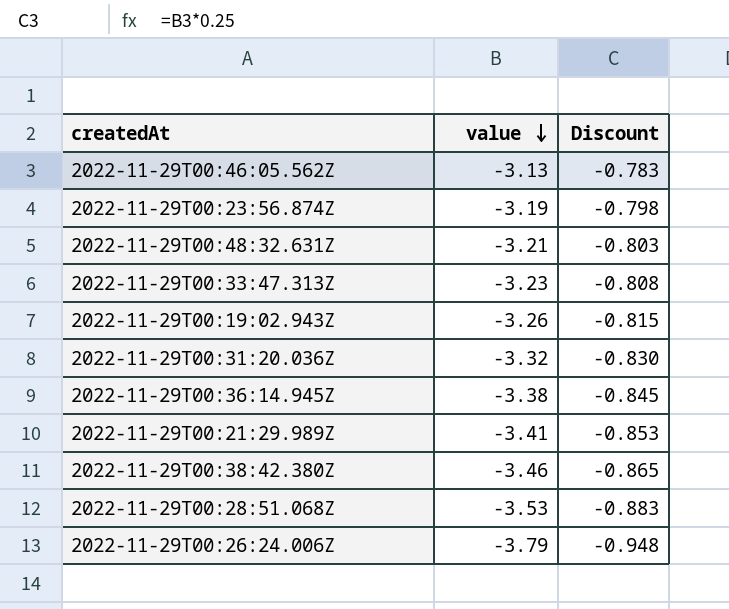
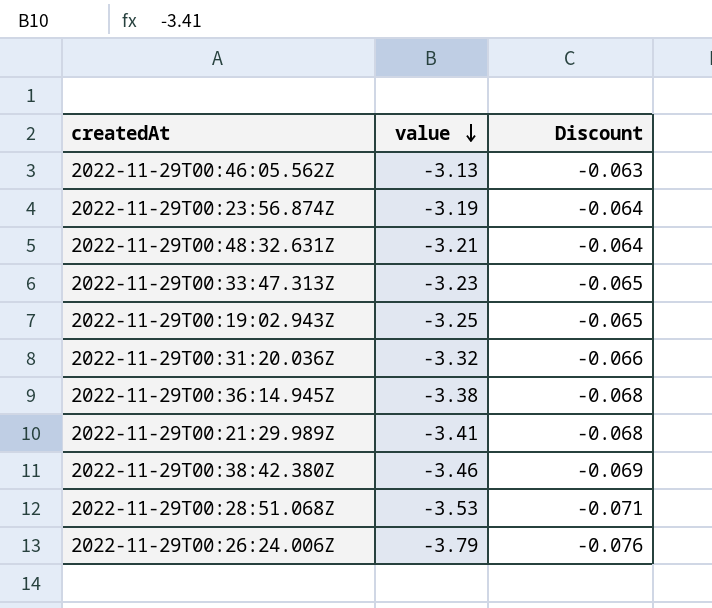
column Discount | formula: [value] * 0.25 -> [value] * 0.02
2022-11-29T00:19:02.943Z | value: -3.26 -> -3.25

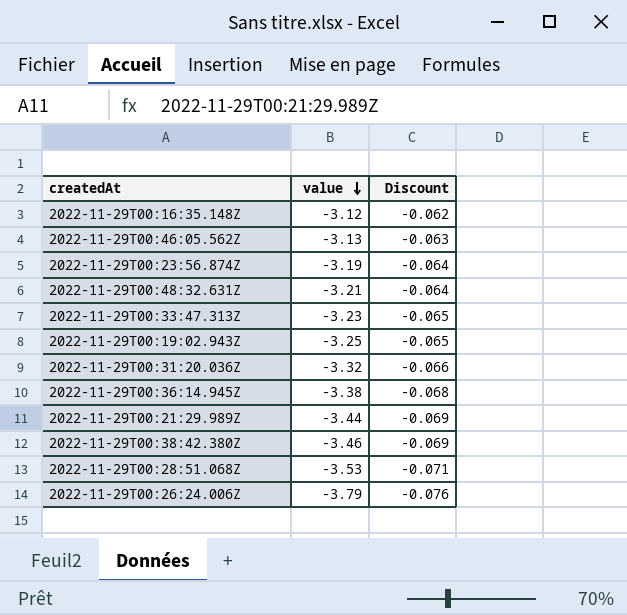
row 2022-11-29T00:16:35.148Z: none -> -3.12 | -0.062
2022-11-29T00:21:29.989Z | value: -3.41 -> -3.44
2022-11-29T00:21:29.989Z | Discount: -0.068 -> -0.069

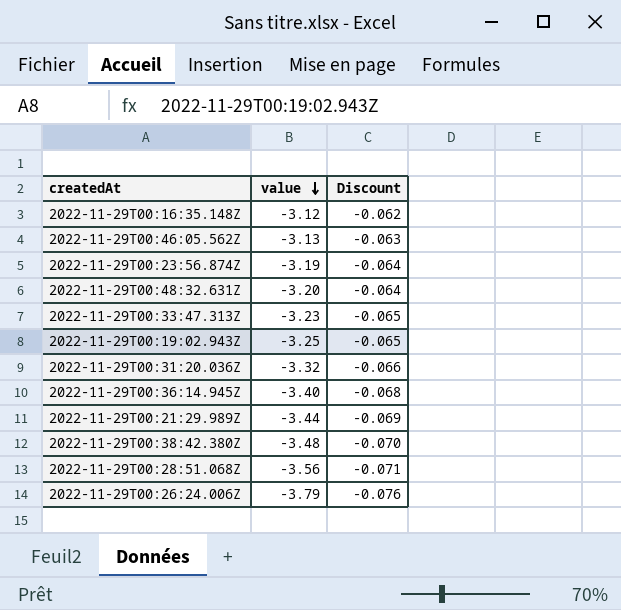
2022-11-29T00:48:32.631Z | value: -3.21 -> -3.20
2022-11-29T00:36:14.945Z | value: -3.38 -> -3.40
2022-11-29T00:38:42.380Z | value: -3.46 -> -3.48
2022-11-29T00:38:42.380Z | Discount: -0.069 -> -0.070
2022-11-29T00:28:51.068Z | value: -3.53 -> -3.56

